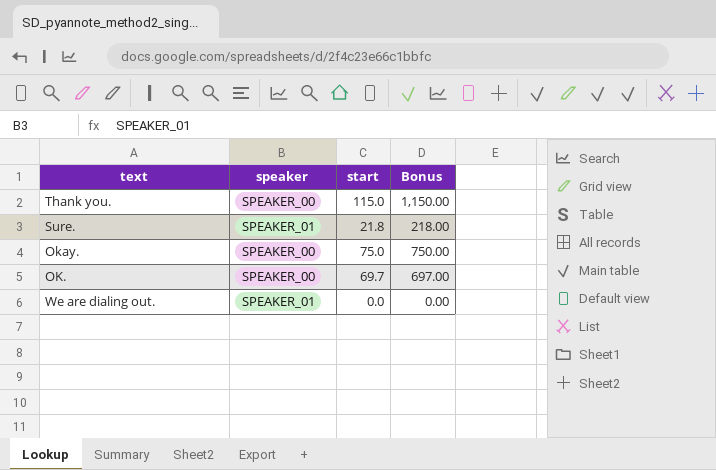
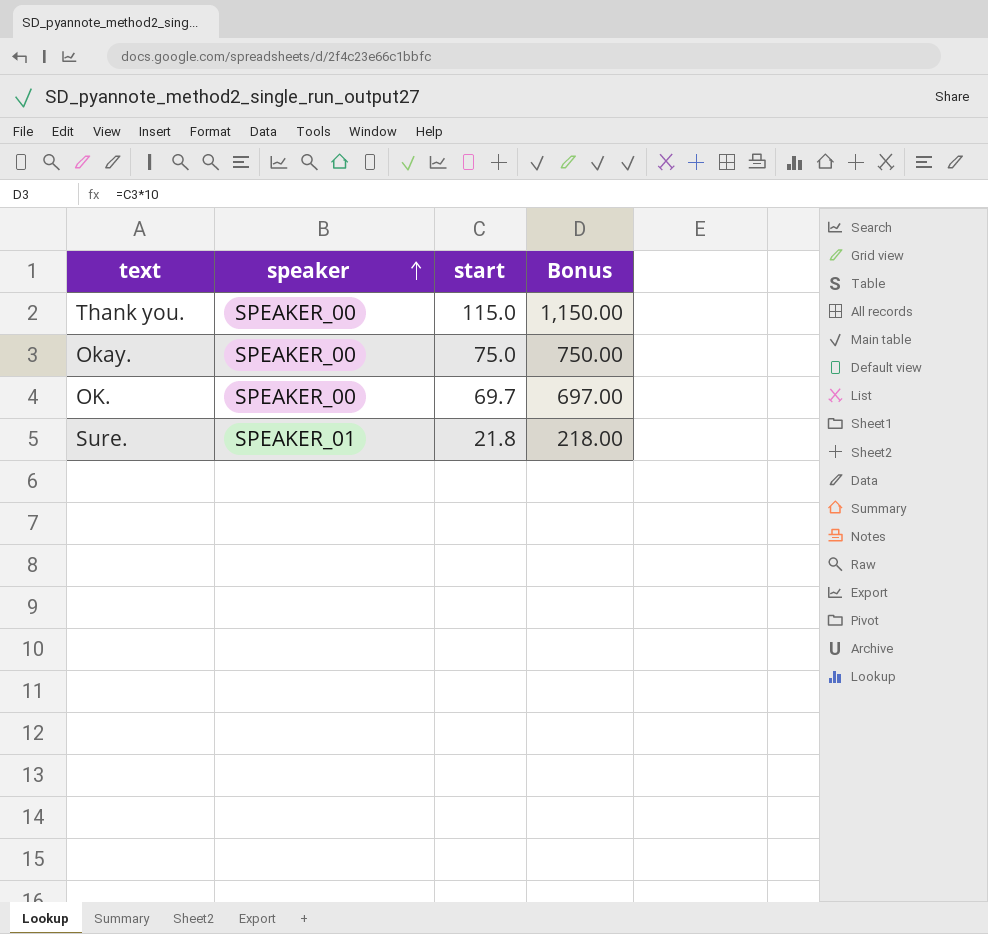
row order: none -> speaker ascending
row We are dialing out.: SPEAKER_01 | 0.0 | 0.00 -> none

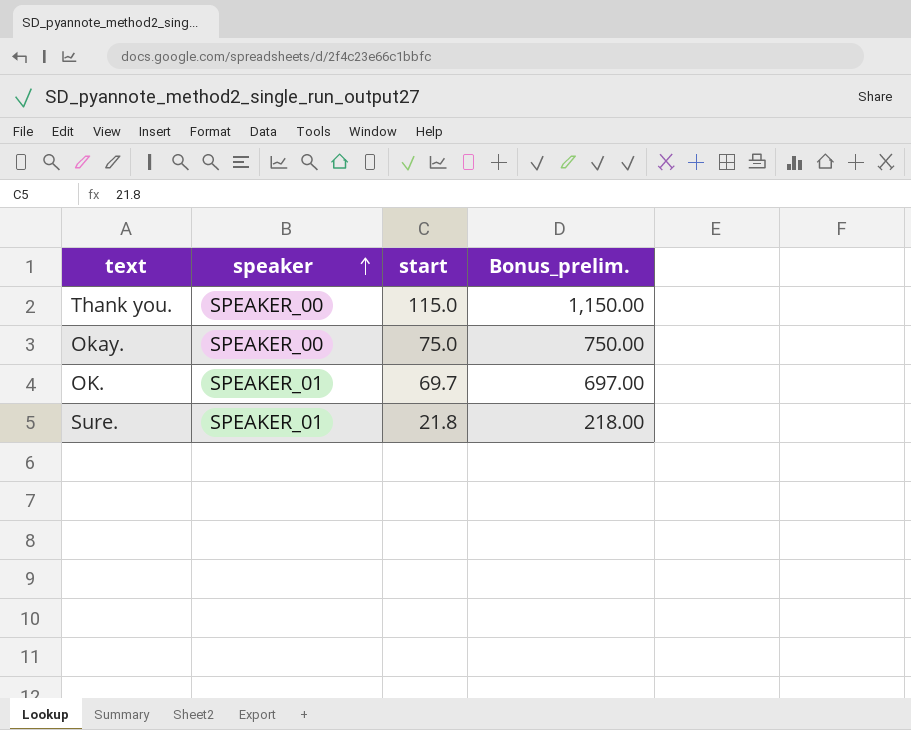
column name: Bonus -> Bonus_prelim.
OK. | speaker: SPEAKER_00 -> SPEAKER_01

